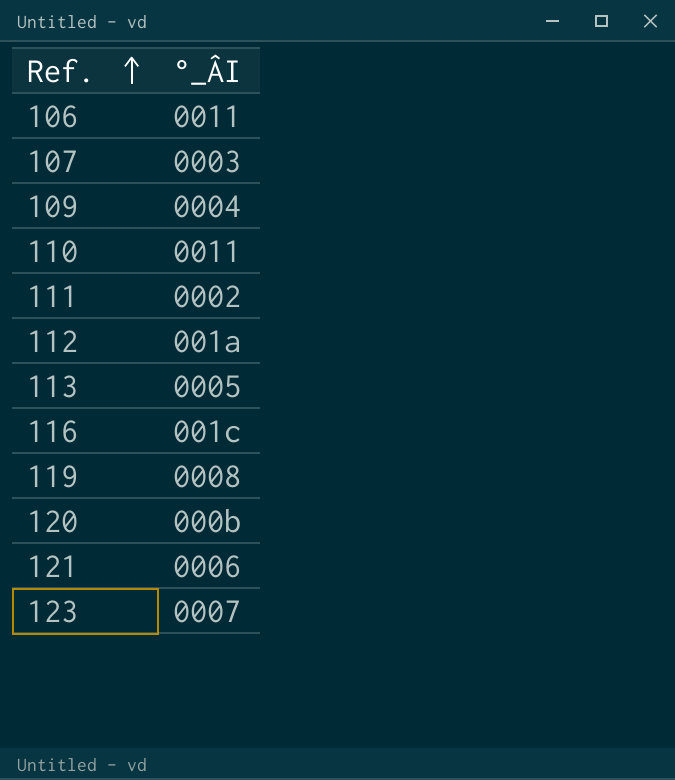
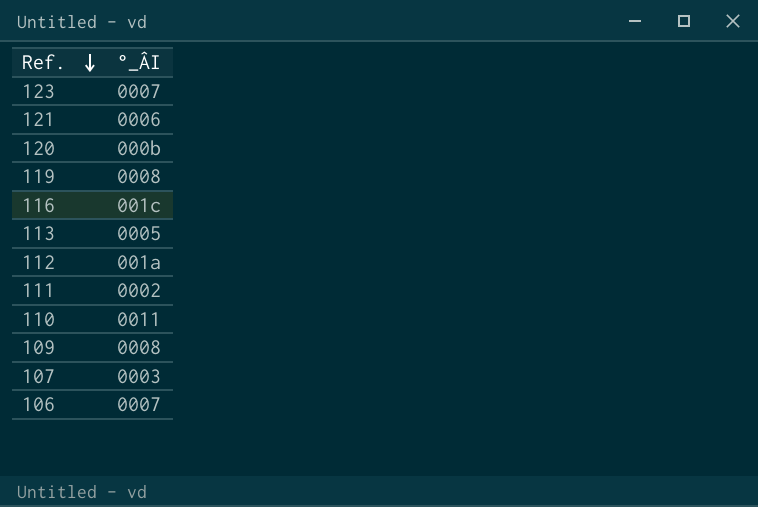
row order: Ref. ascending -> Ref. descending
109 | °_ÂI: 0004 -> 0008
106 | °_ÂI: 0011 -> 0007

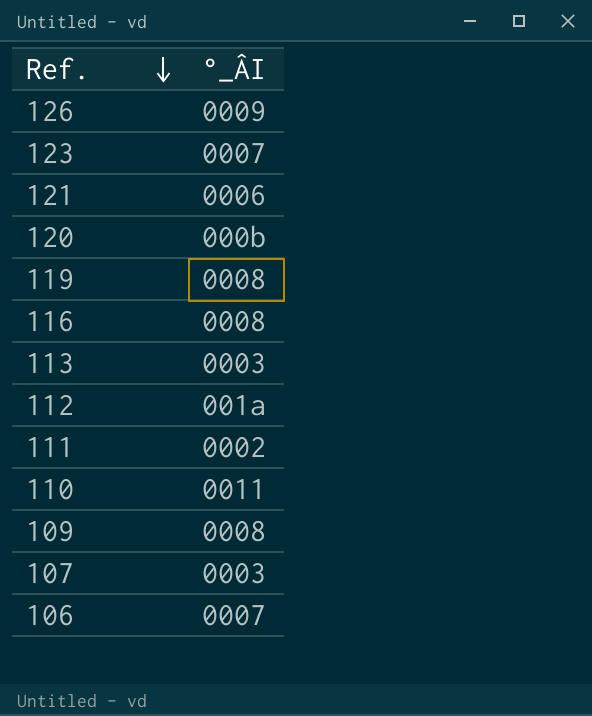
row 126: none -> 0009
116 | °_ÂI: 001c -> 0008
113 | °_ÂI: 0005 -> 0003

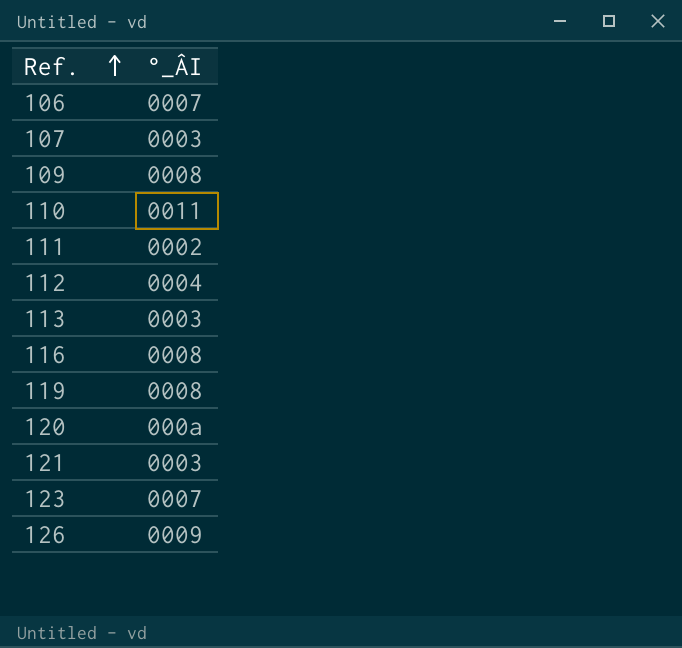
row order: Ref. descending -> Ref. ascending
112 | °_ÂI: 001a -> 0004
120 | °_ÂI: 000b -> 000a
121 | °_ÂI: 0006 -> 0003

